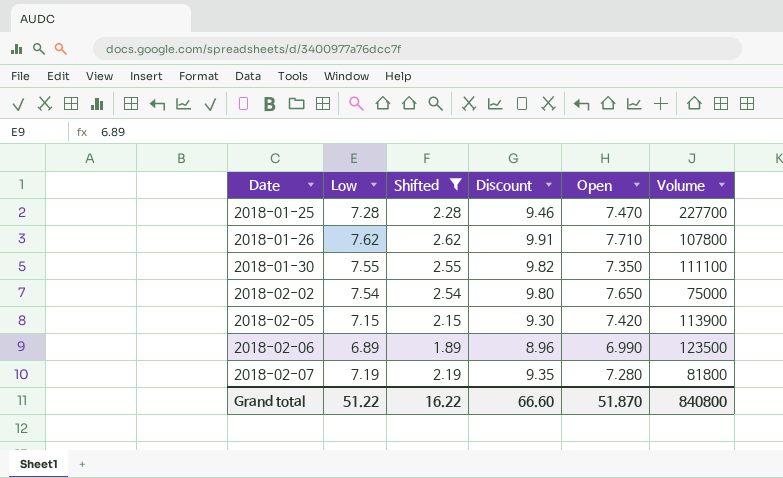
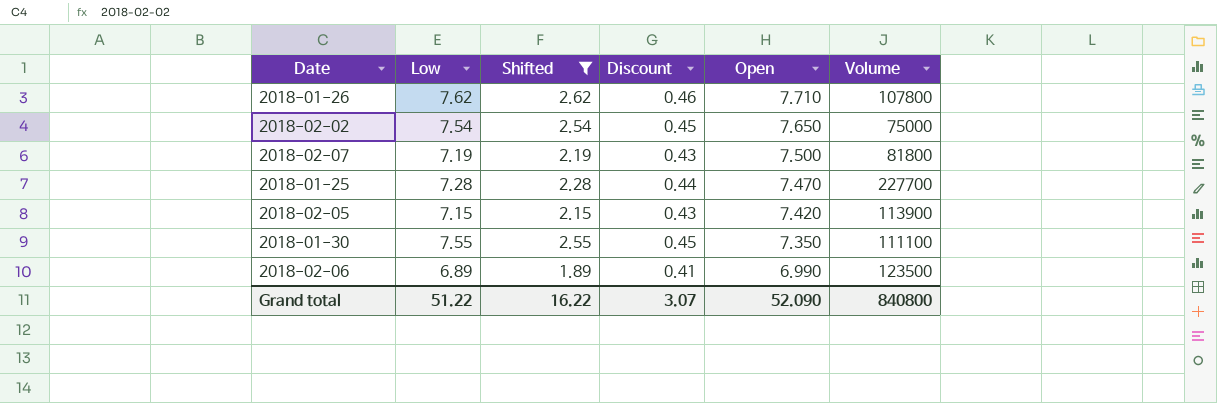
row order: Date ascending -> Open descending
column Discount | formula: [Low] * 1.3 -> [Low] * 0.06
2018-02-07 | Open: 7.280 -> 7.500
Grand total | Discount: 66.60 -> 3.07
Grand total | Open: 51.870 -> 52.090

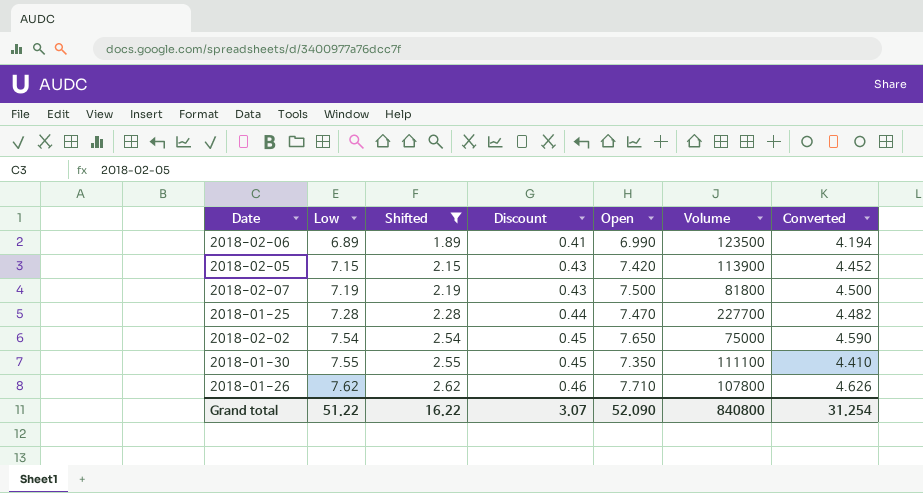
row order: Open descending -> Low ascending
column Converted | formula: none -> [Open] * 0.6

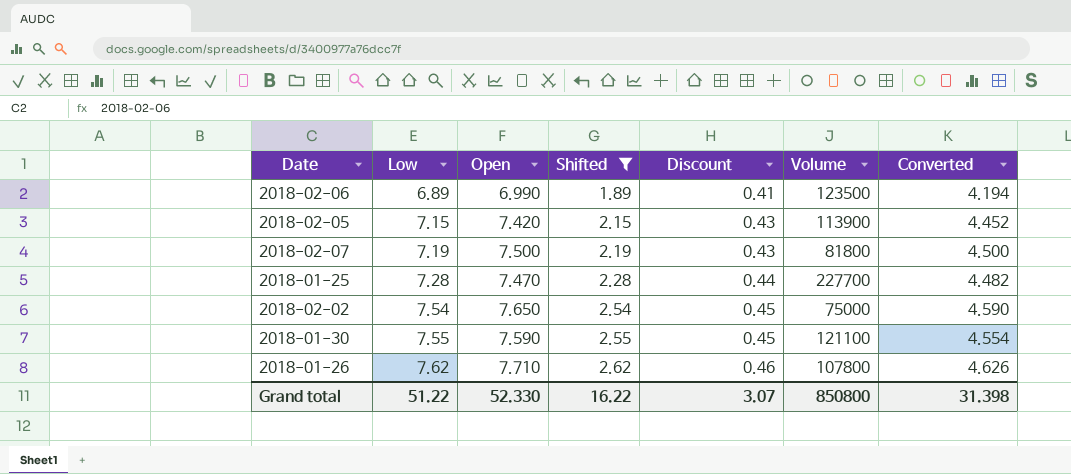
column Open | position: 5 -> 3
2018-01-30 | Open: 7.350 -> 7.590
2018-01-30 | Volume: 111100 -> 121100
2018-01-30 | Converted: 4.410 -> 4.554
Grand total | Open: 52.090 -> 52.330
Grand total | Volume: 840800 -> 850800
Grand total | Converted: 31.254 -> 31.398

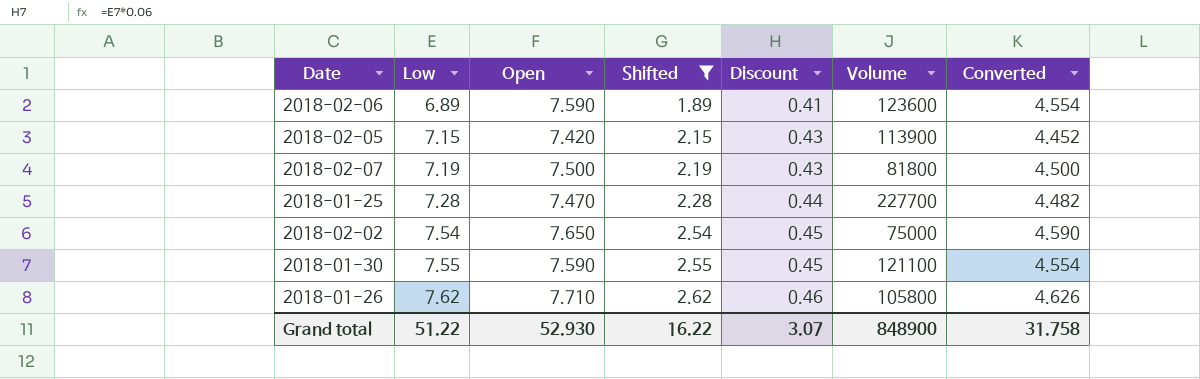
2018-02-06 | Open: 6.990 -> 7.590
2018-02-06 | Volume: 123500 -> 123600
2018-02-06 | Converted: 4.194 -> 4.554
2018-01-26 | Volume: 107800 -> 105800
Grand total | Open: 52.330 -> 52.930
Grand total | Volume: 850800 -> 848900
Grand total | Converted: 31.398 -> 31.758

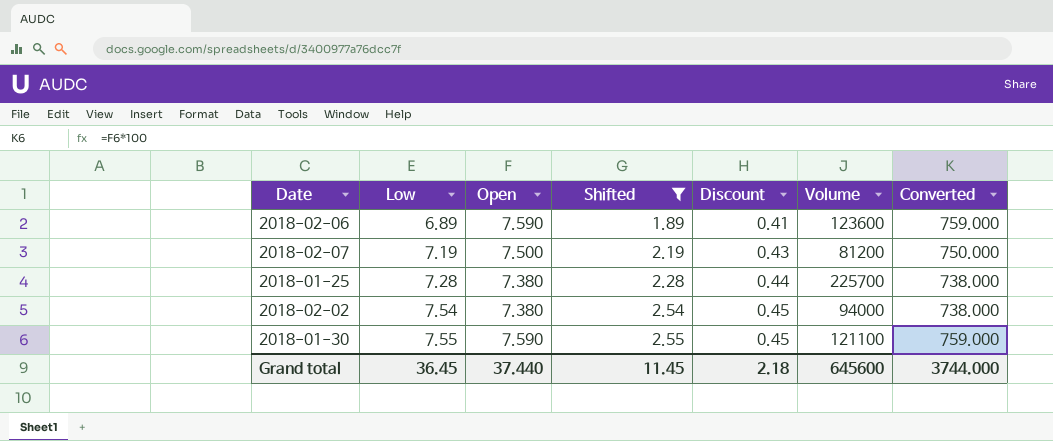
column Converted | formula: [Open] * 0.6 -> [Open] * 100
row 2018-02-05: 7.15 | 7.420 | 2.15 | 0.43 | 113900 | 4.452 -> none
row 2018-01-26: 7.62 | 7.710 | 2.62 | 0.46 | 105800 | 4.626 -> none
2018-02-07 | Volume: 81800 -> 81200
2018-01-25 | Open: 7.470 -> 7.380
2018-01-25 | Volume: 227700 -> 225700
2018-02-02 | Open: 7.650 -> 7.380
2018-02-02 | Volume: 75000 -> 94000
Grand total | Low: 51.22 -> 36.45
Grand total | Open: 52.930 -> 37.440
Grand total | Shifted: 16.22 -> 11.45
Grand total | Discount: 3.07 -> 2.18
Grand total | Volume: 848900 -> 645600
Grand total | Converted: 31.758 -> 3744.000

